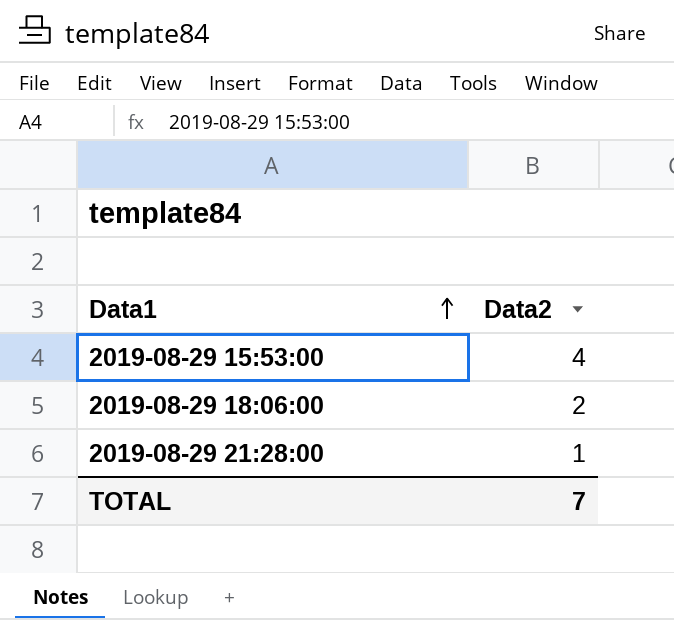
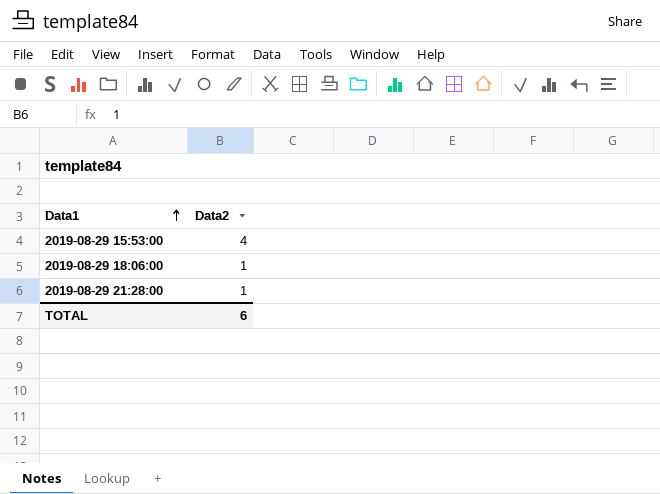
2019-08-29 18:06:00 | Data2: 2 -> 1
TOTAL | Data2: 7 -> 6

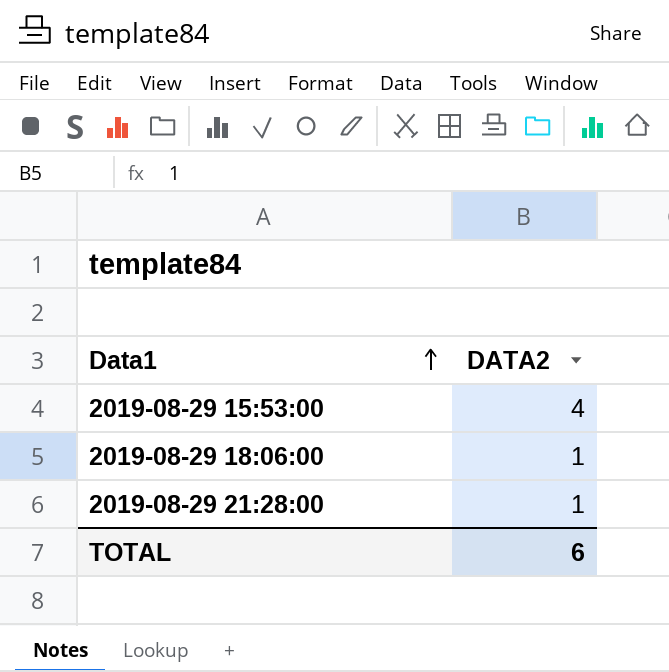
column name: Data2 -> DATA2

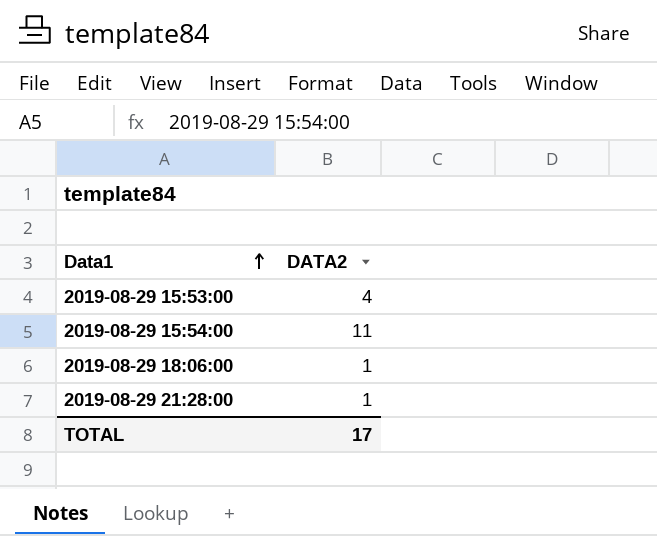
row 2019-08-29 15:54:00: none -> 11
TOTAL | DATA2: 6 -> 17

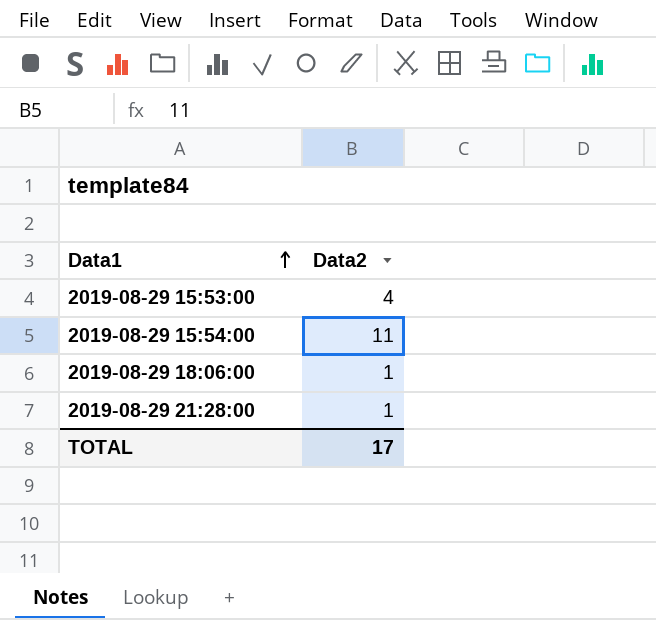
column name: DATA2 -> Data2

